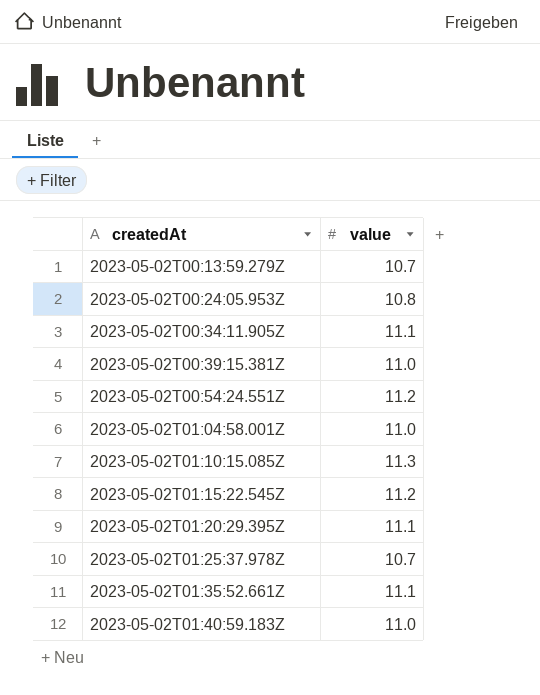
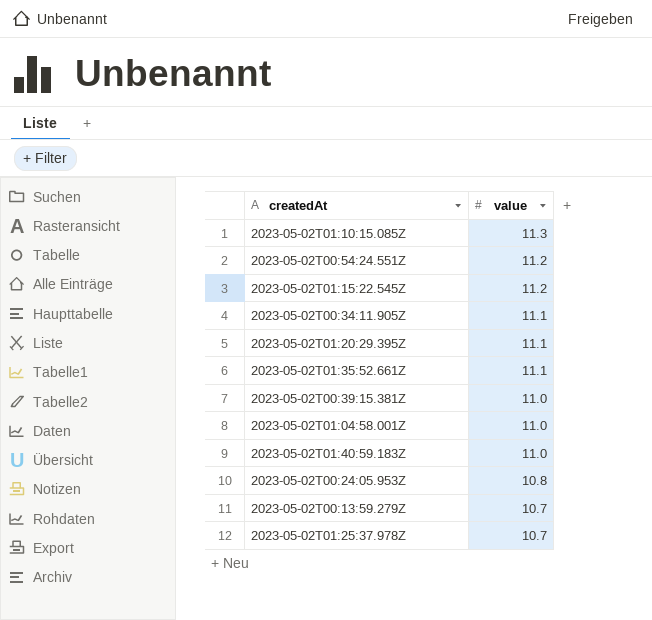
row order: createdAt ascending -> value descending

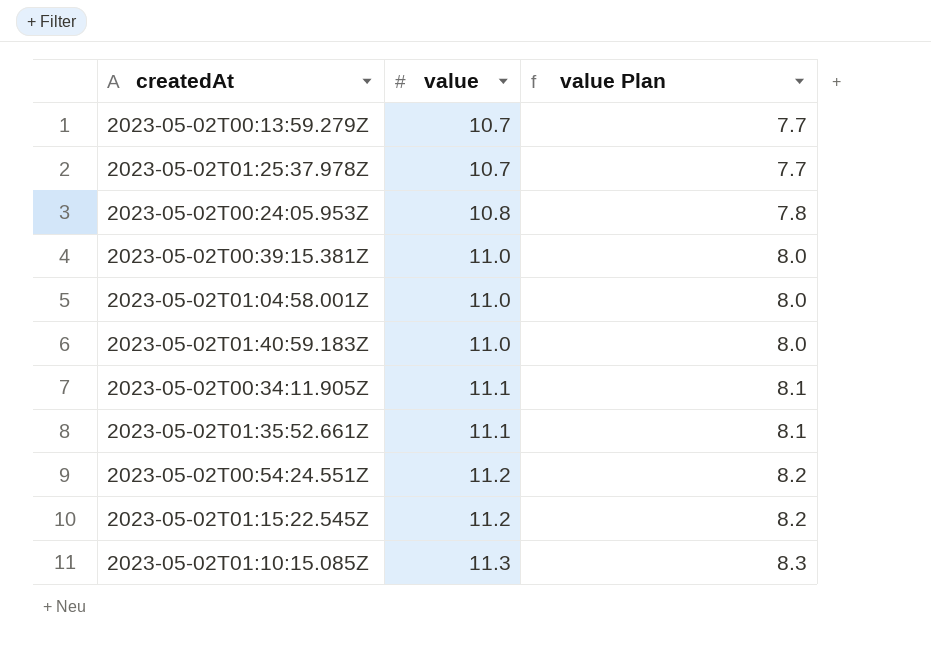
row order: value descending -> value ascending
column value Plan | formula: none -> [value] - 3
row 2023-05-02T01:20:29.395Z: 11.1 -> none

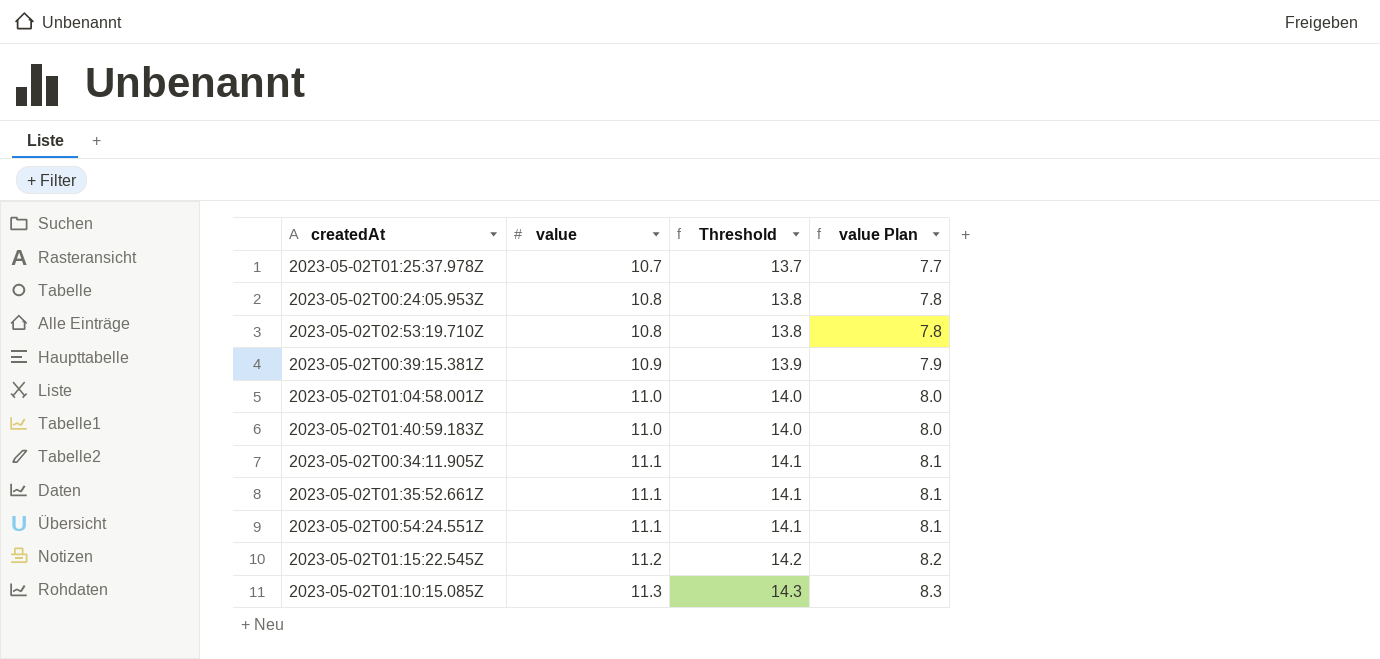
column Threshold | formula: none -> [value] + 3
row 2023-05-02T00:13:59.279Z: 10.7 | 7.7 -> none
row 2023-05-02T02:53:19.710Z: none -> 10.8 | 13.8 | 7.8
2023-05-02T00:39:15.381Z | value: 11.0 -> 10.9
2023-05-02T00:39:15.381Z | value Plan: 8.0 -> 7.9
2023-05-02T00:54:24.551Z | value: 11.2 -> 11.1
2023-05-02T00:54:24.551Z | value Plan: 8.2 -> 8.1

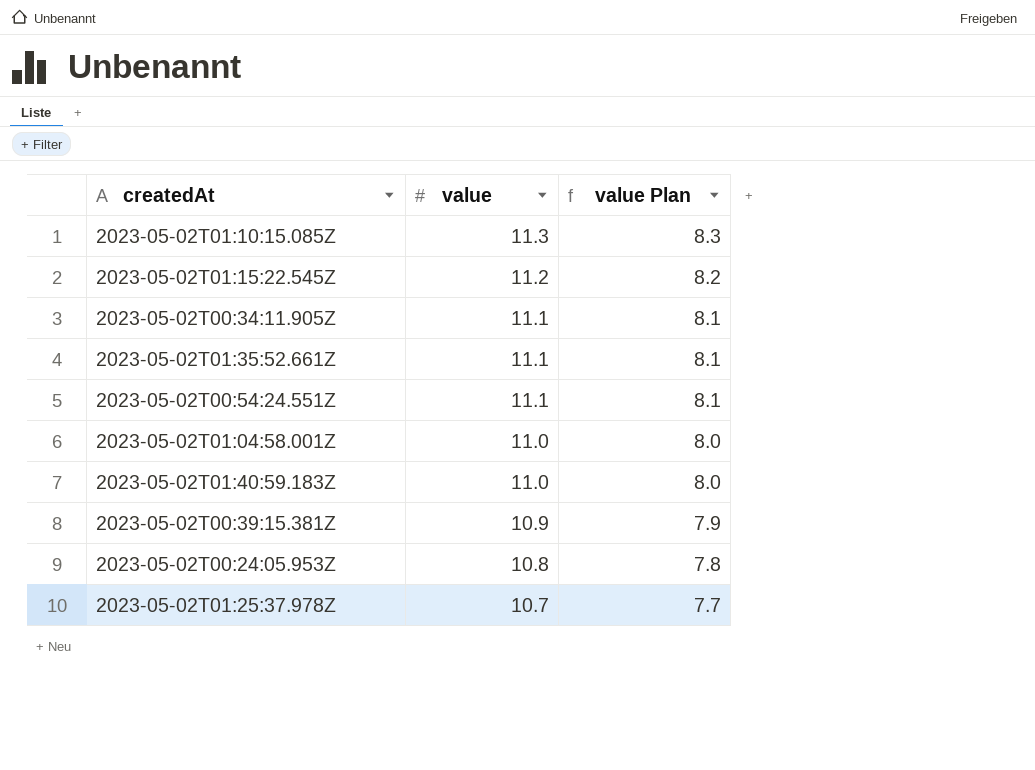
row order: value ascending -> value descending
column Threshold | formula: [value] + 3 -> none
row 2023-05-02T02:53:19.710Z: 10.8 | 13.8 | 7.8 -> none

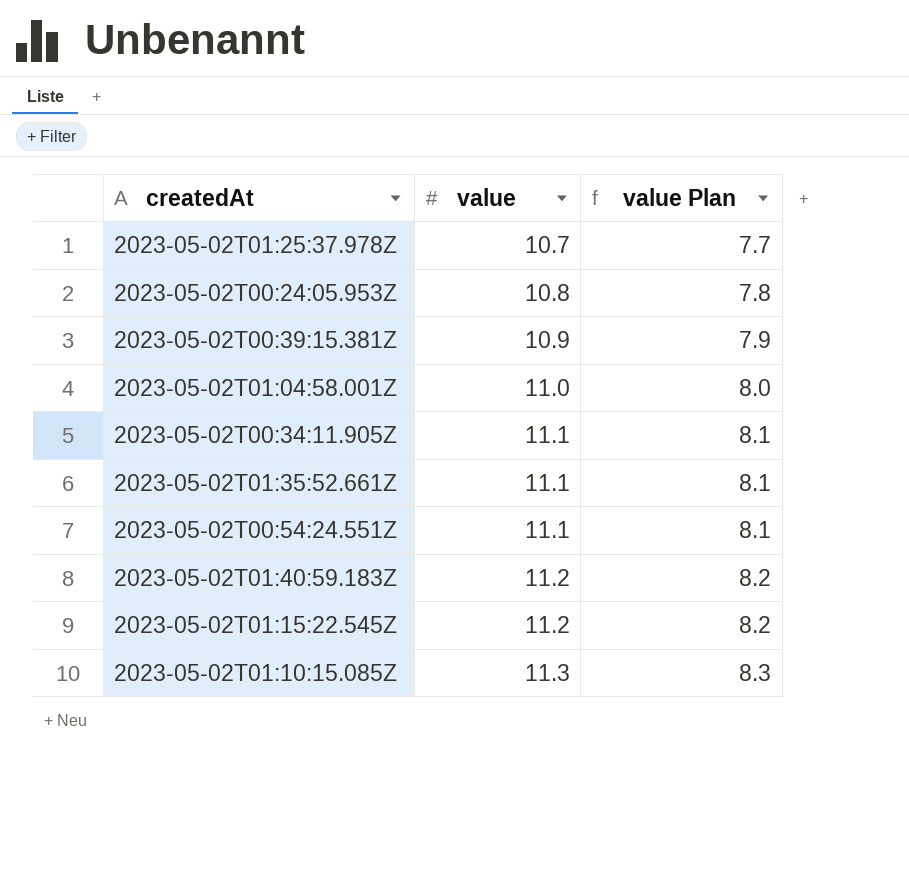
row order: value descending -> value ascending
2023-05-02T01:40:59.183Z | value: 11.0 -> 11.2
2023-05-02T01:40:59.183Z | value Plan: 8.0 -> 8.2

